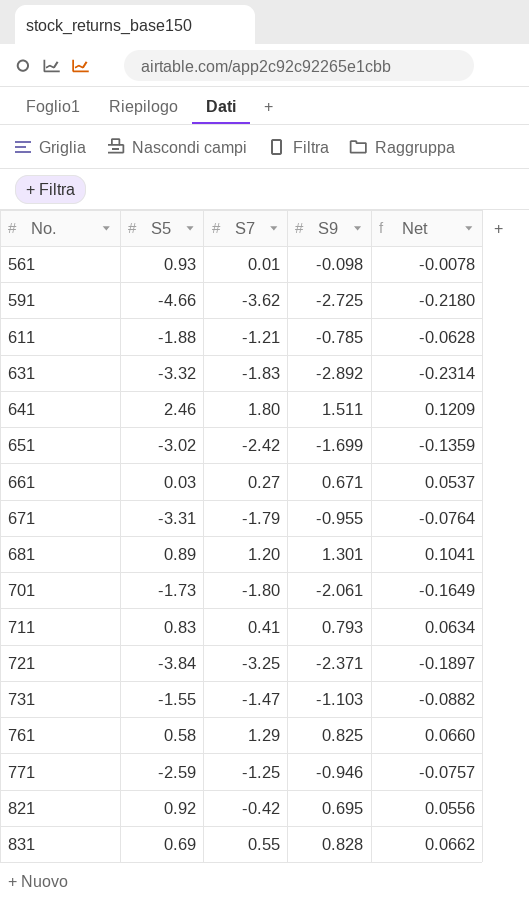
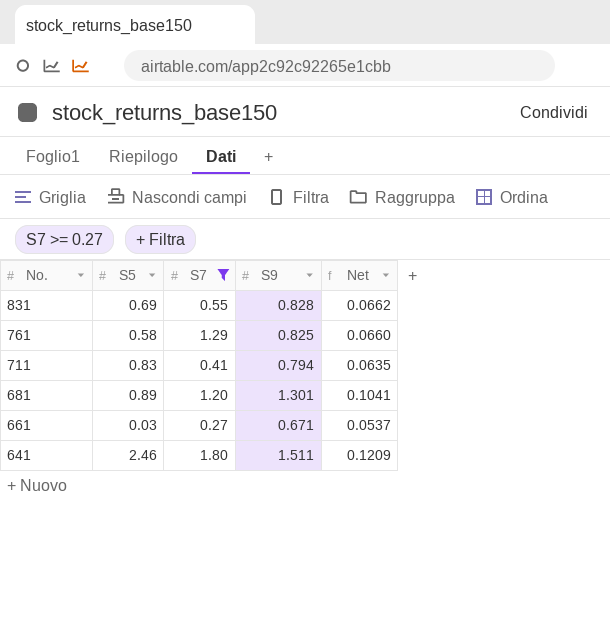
filter: none -> S7 >= 0.27
row order: No. ascending -> No. descending
711 | S9: 0.793 -> 0.794
711 | Net: 0.0634 -> 0.0635

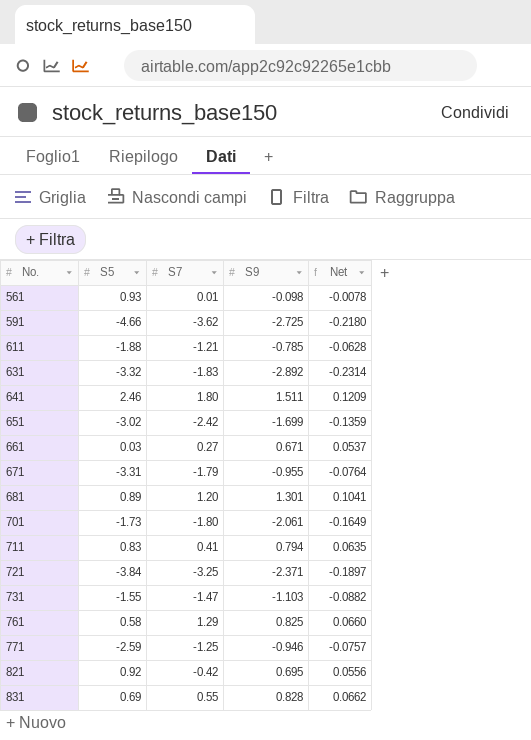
filter: S7 >= 0.27 -> none
row order: No. descending -> No. ascending

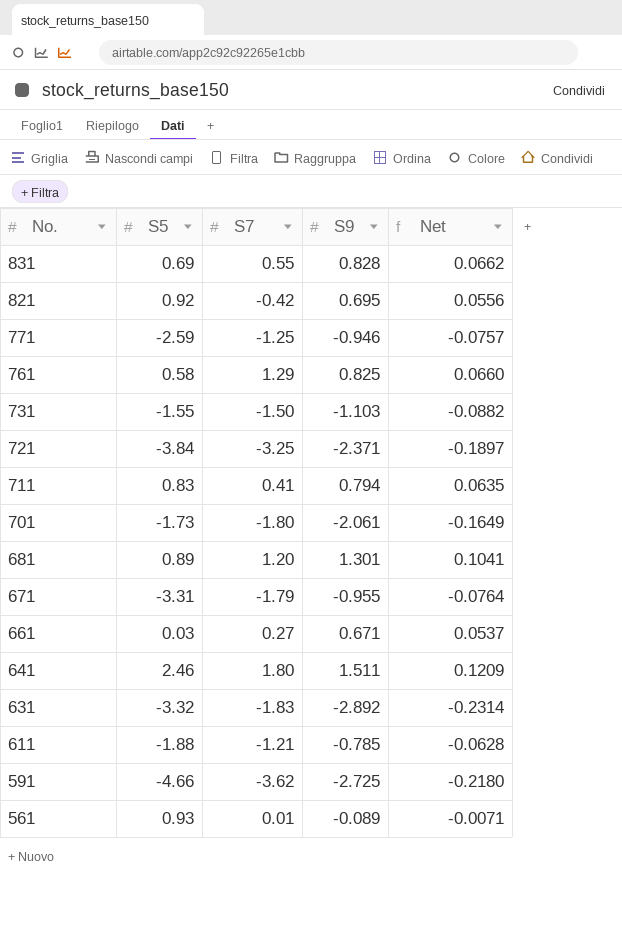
row order: No. ascending -> No. descending
row 651: -3.02 | -2.42 | -1.699 | -0.1359 -> none
731 | S7: -1.47 -> -1.50
561 | S9: -0.098 -> -0.089
561 | Net: -0.0078 -> -0.0071

